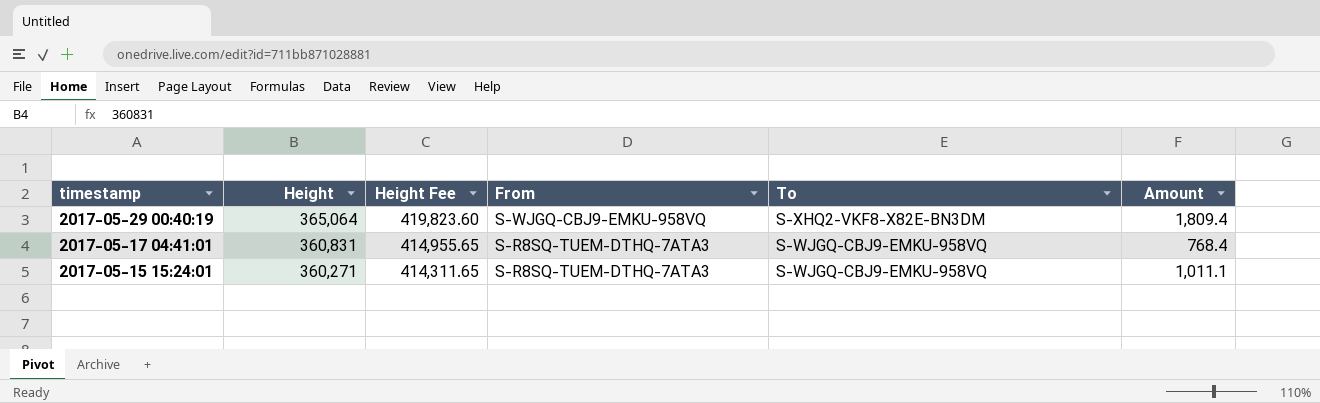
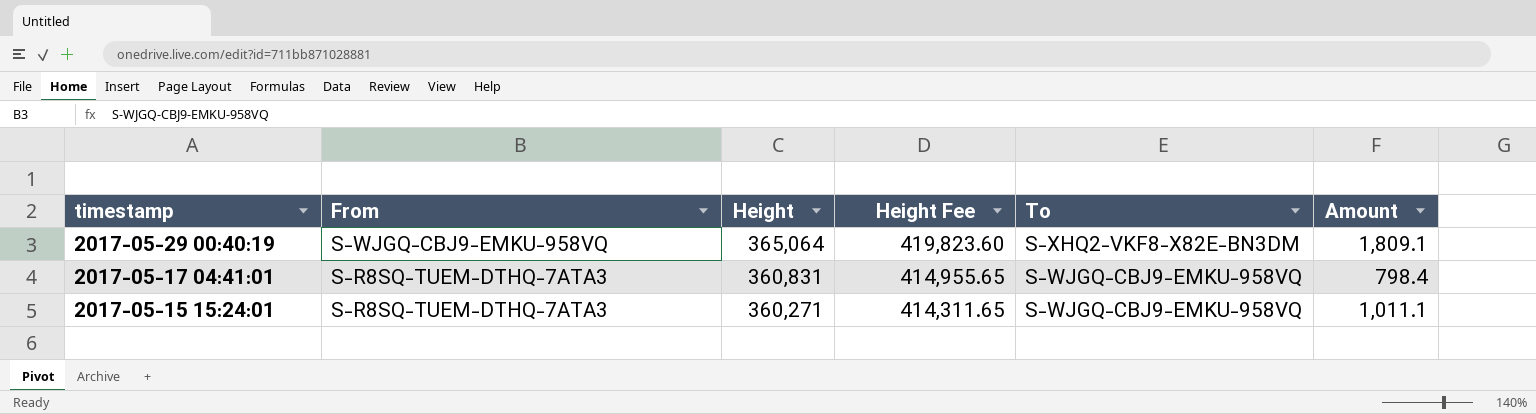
column From | position: 4 -> 2
2017-05-29 00:40:19 | Amount: 1,809.4 -> 1,809.1
2017-05-17 04:41:01 | Amount: 768.4 -> 798.4

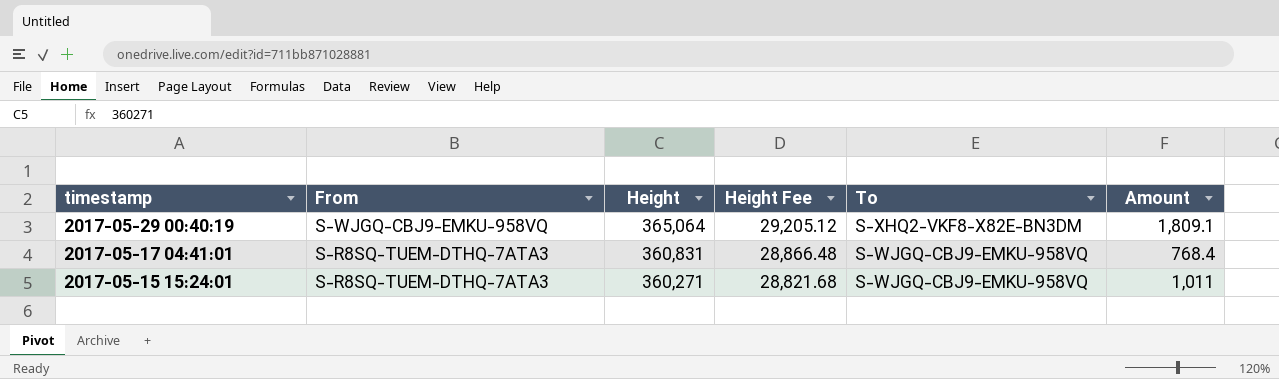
column Height Fee | formula: [Height] * 1.15 -> [Height] * 0.08
2017-05-17 04:41:01 | Amount: 798.4 -> 768.4
2017-05-15 15:24:01 | Amount: 1,011.1 -> 1,011

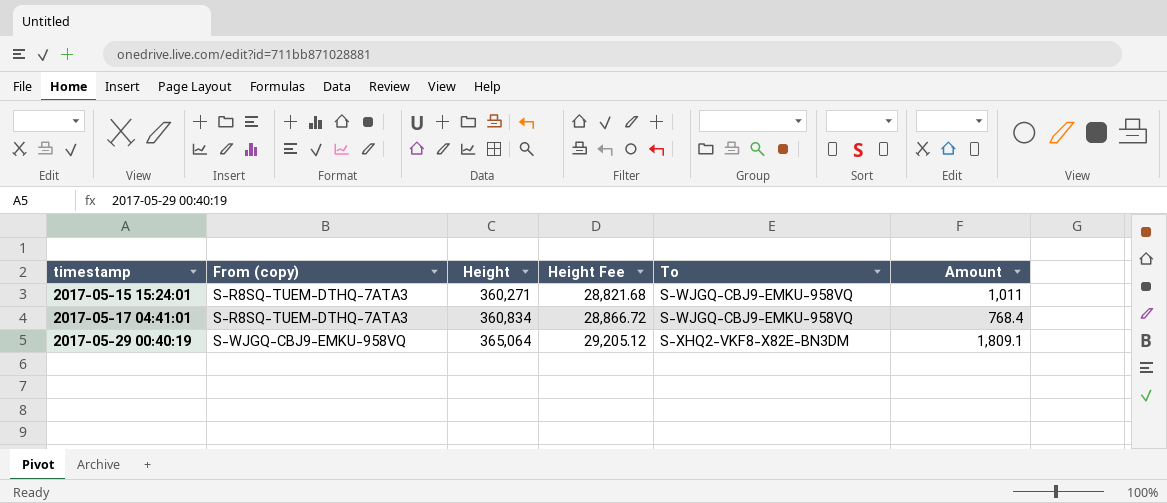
row order: timestamp descending -> timestamp ascending
column name: From -> From (copy)
2017-05-17 04:41:01 | Height: 360,831 -> 360,834
2017-05-17 04:41:01 | Height Fee: 28,866.48 -> 28,866.72

